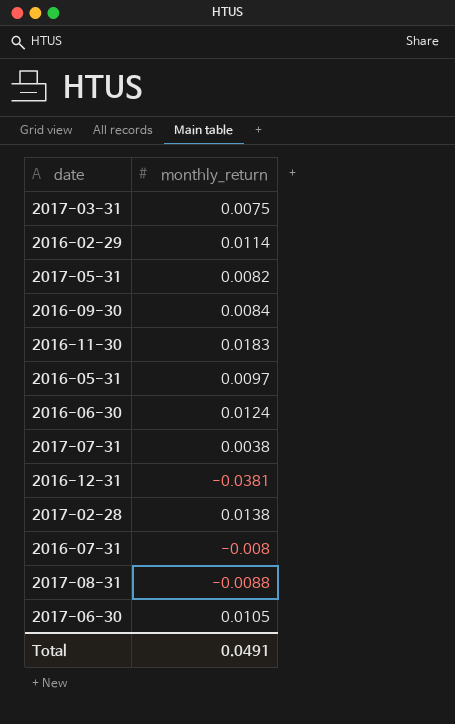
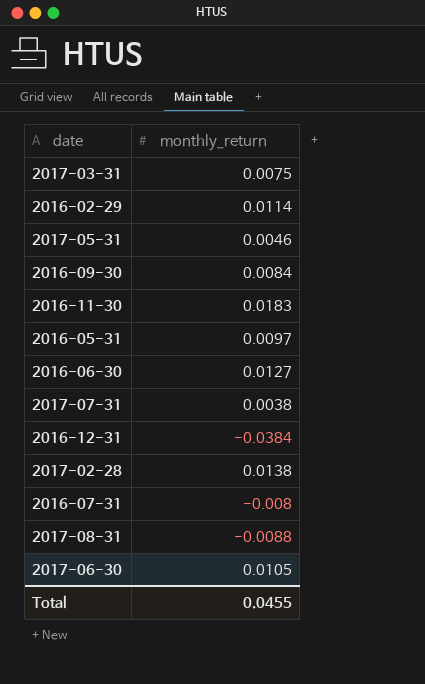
2017-05-31 | monthly_return: 0.0082 -> 0.0046
2016-06-30 | monthly_return: 0.0124 -> 0.0127
2016-12-31 | monthly_return: -0.0381 -> -0.0384
Total | monthly_return: 0.0491 -> 0.0455

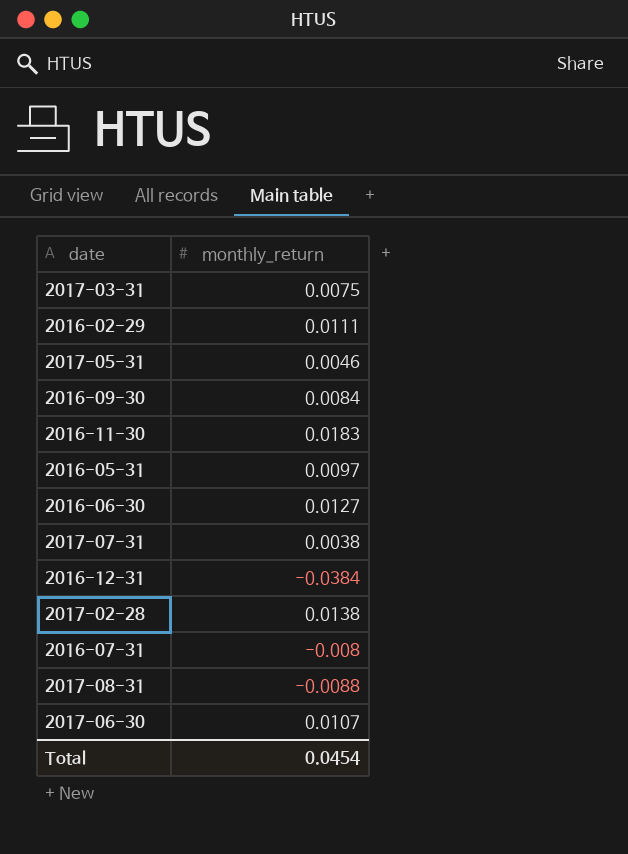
2016-02-29 | monthly_return: 0.0114 -> 0.0111
2017-06-30 | monthly_return: 0.0105 -> 0.0107
Total | monthly_return: 0.0455 -> 0.0454

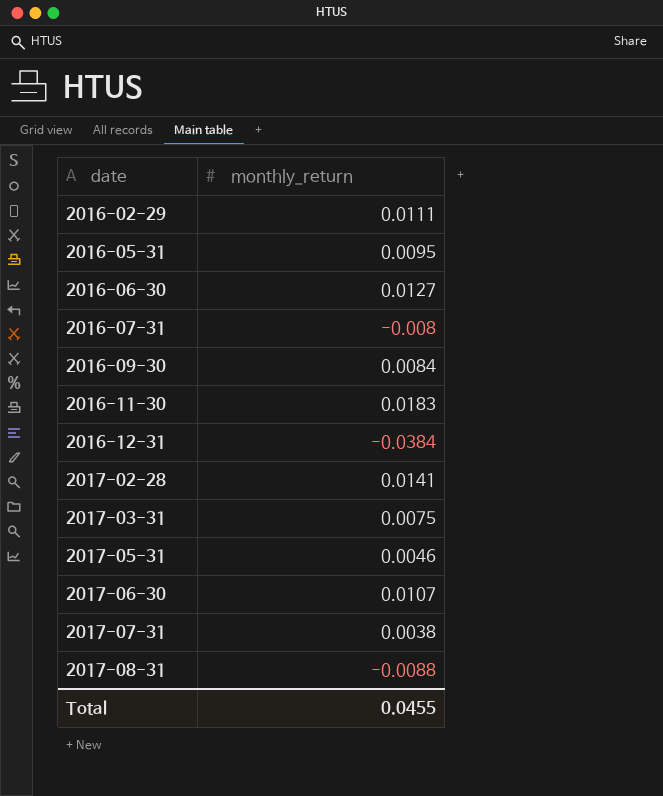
row order: none -> date ascending
2016-05-31 | monthly_return: 0.0097 -> 0.0095
2017-02-28 | monthly_return: 0.0138 -> 0.0141
Total | monthly_return: 0.0454 -> 0.0455

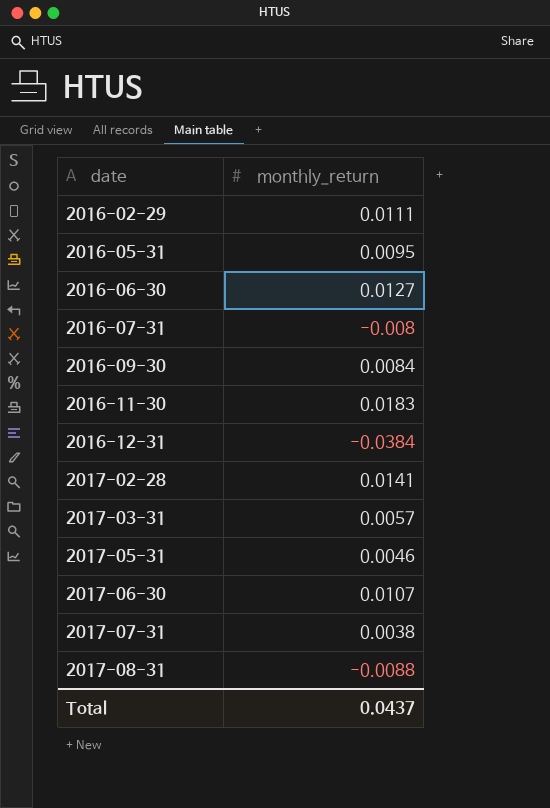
2017-03-31 | monthly_return: 0.0075 -> 0.0057
Total | monthly_return: 0.0455 -> 0.0437

